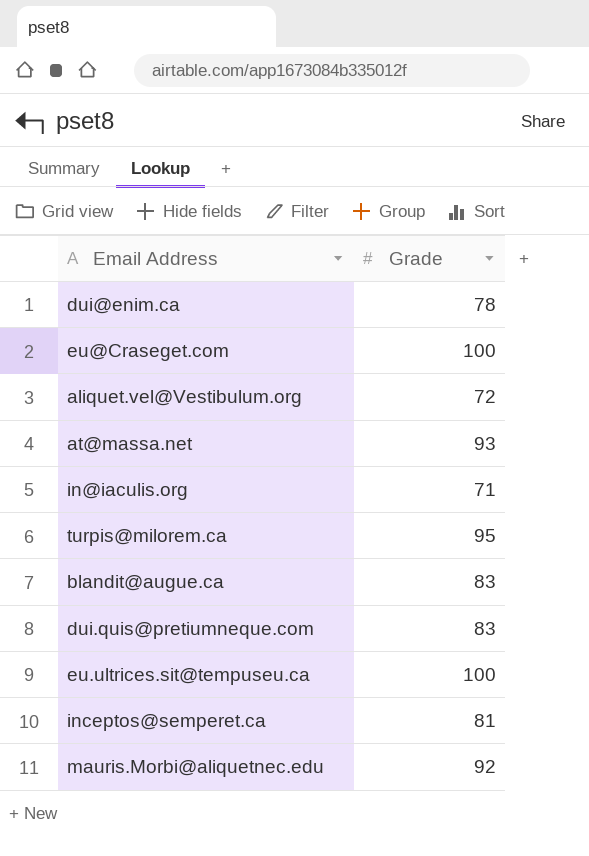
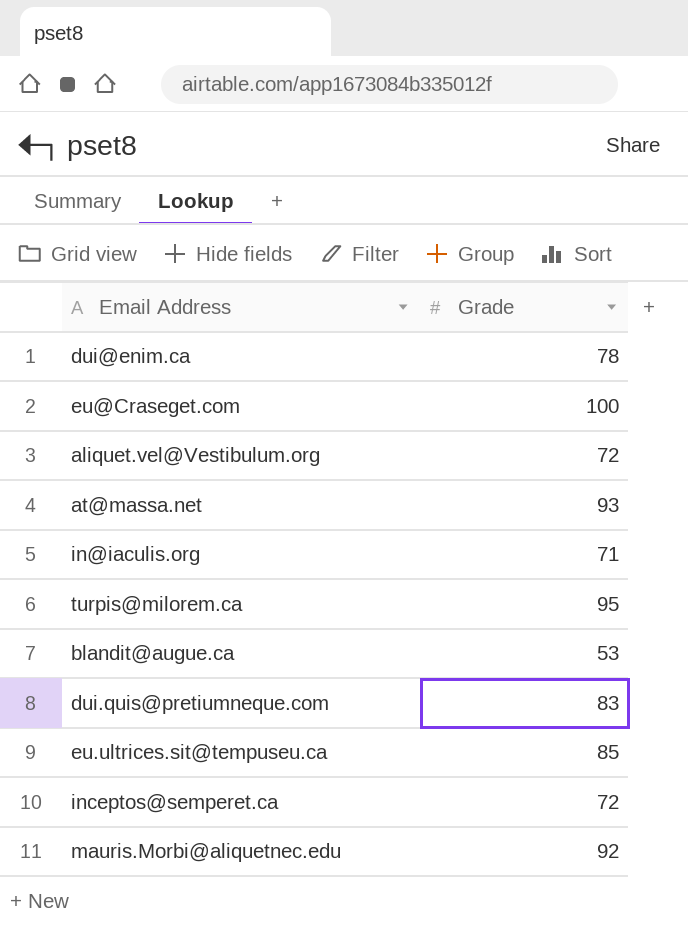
blandit@augue.ca | Grade: 83 -> 53
eu.ultrices.sit@tempuseu.ca | Grade: 100 -> 85
inceptos@semperet.ca | Grade: 81 -> 72

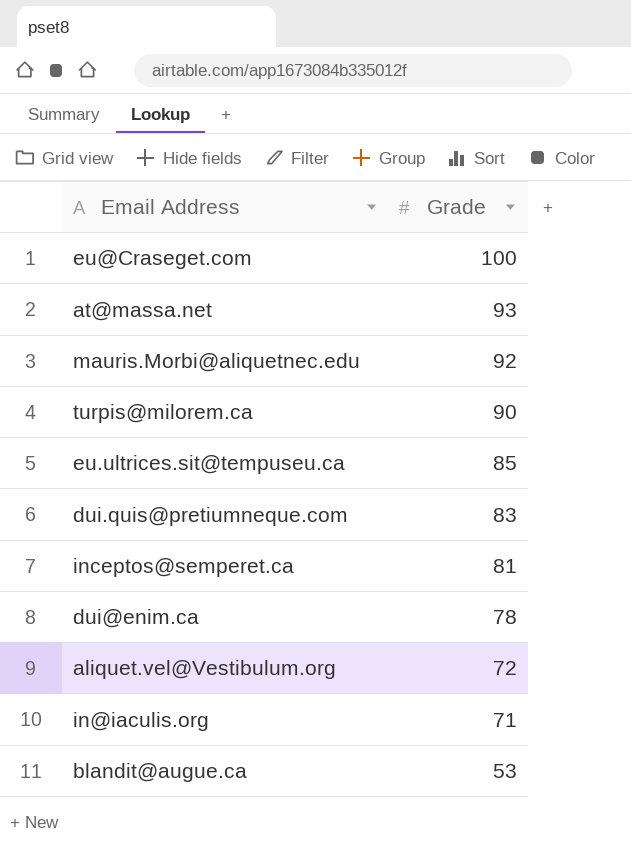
row order: none -> Grade descending
turpis@milorem.ca | Grade: 95 -> 90
inceptos@semperet.ca | Grade: 72 -> 81

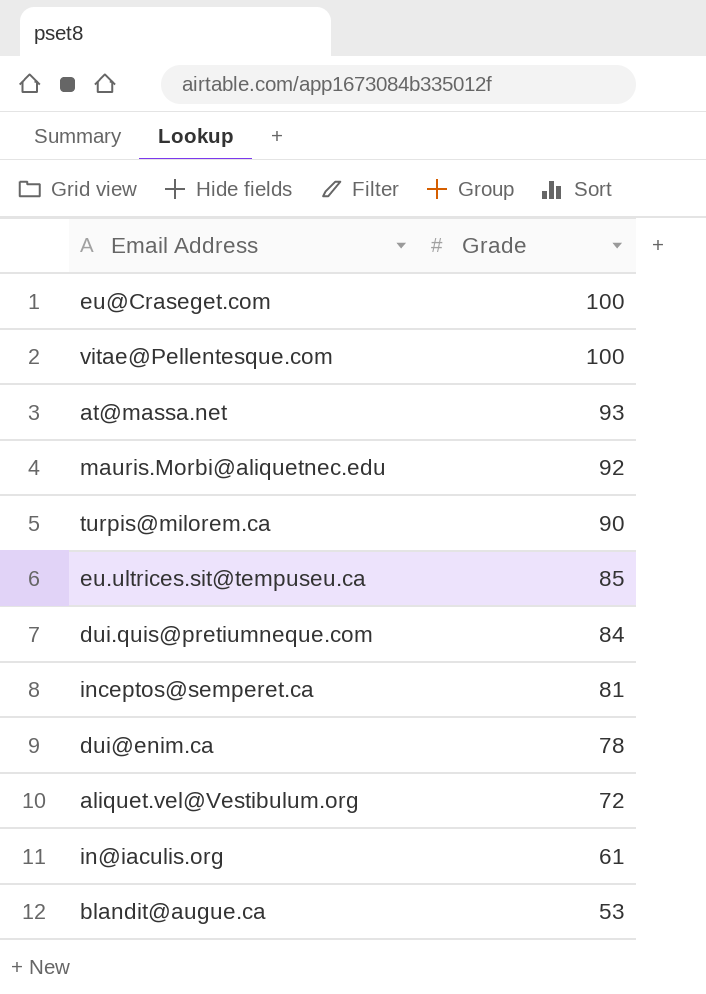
row vitae@Pellentesque.com: none -> 100
dui.quis@pretiumneque.com | Grade: 83 -> 84
in@iaculis.org | Grade: 71 -> 61

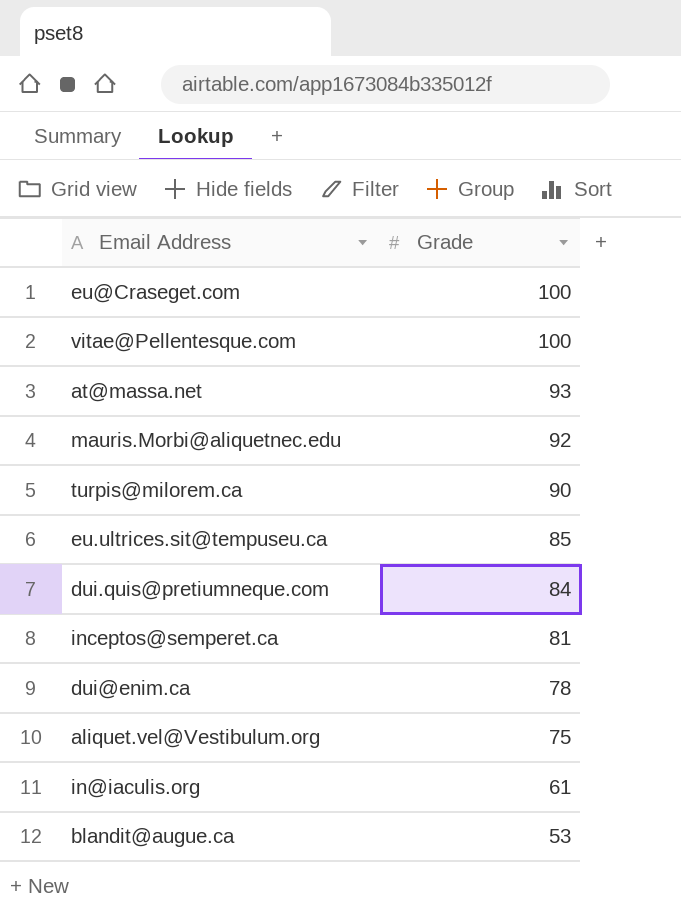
aliquet.vel@Vestibulum.org | Grade: 72 -> 75

